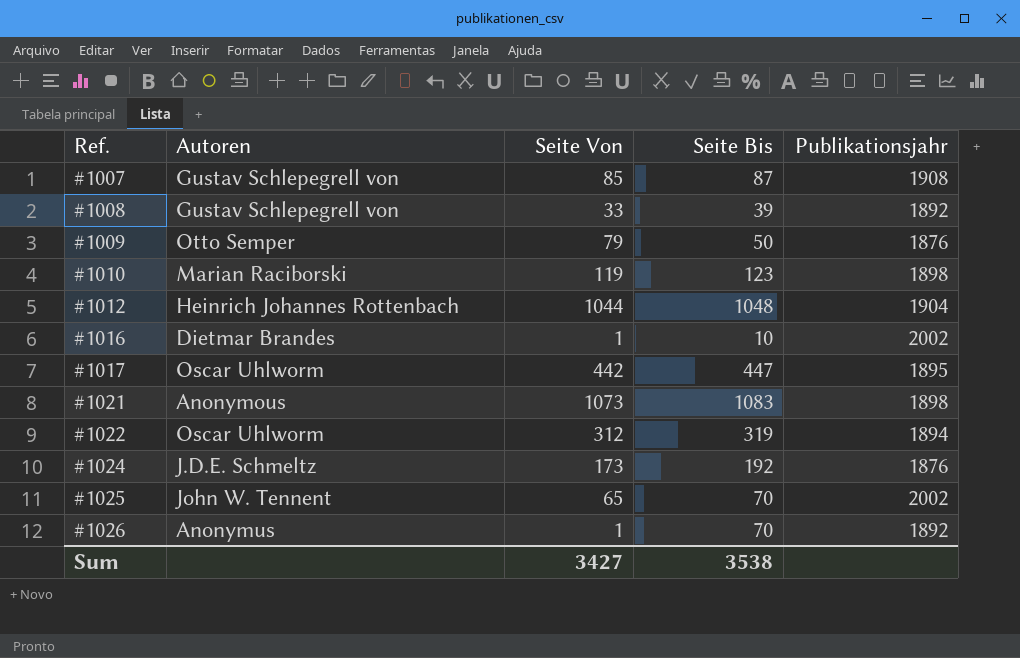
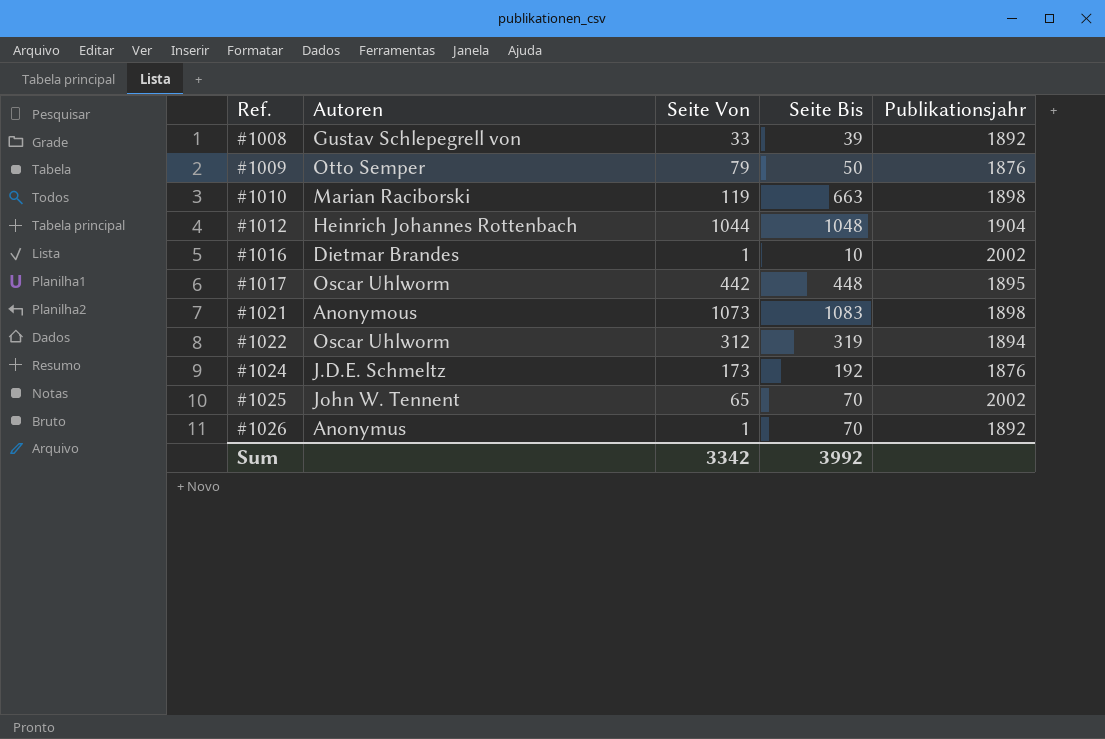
row #1007: Gustav Schlepegrell von | 85 | 87 | 1908 -> none
#1010 | Seite Bis: 123 -> 663
#1017 | Seite Bis: 447 -> 448
Sum | Seite Von: 3427 -> 3342
Sum | Seite Bis: 3538 -> 3992

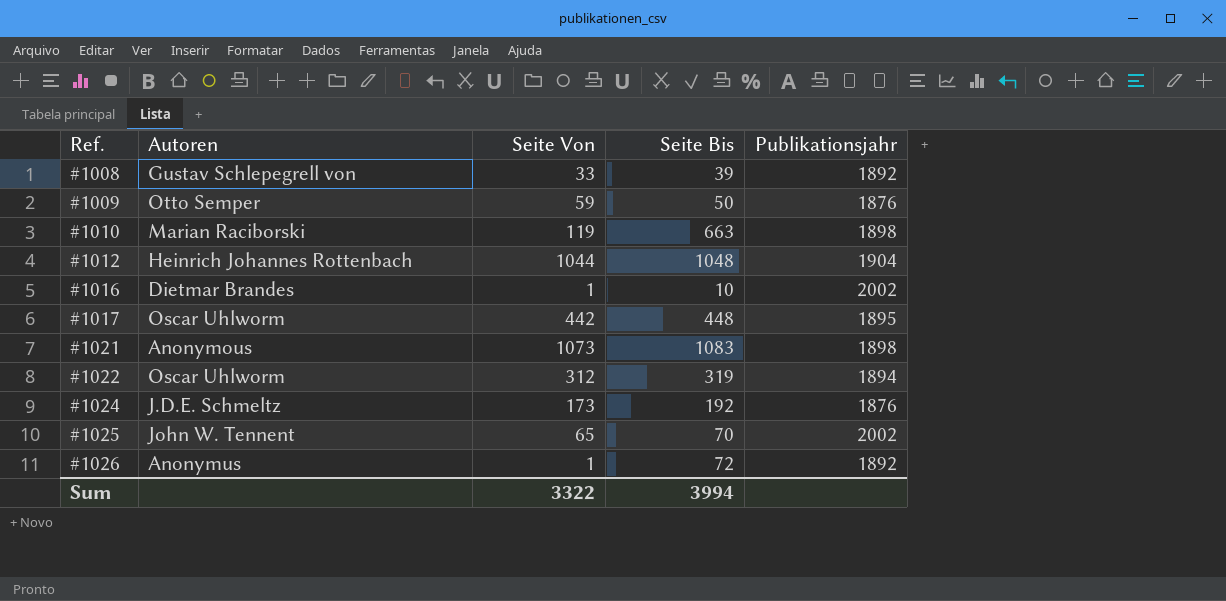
#1009 | Seite Von: 79 -> 59
#1026 | Seite Bis: 70 -> 72
Sum | Seite Von: 3342 -> 3322
Sum | Seite Bis: 3992 -> 3994

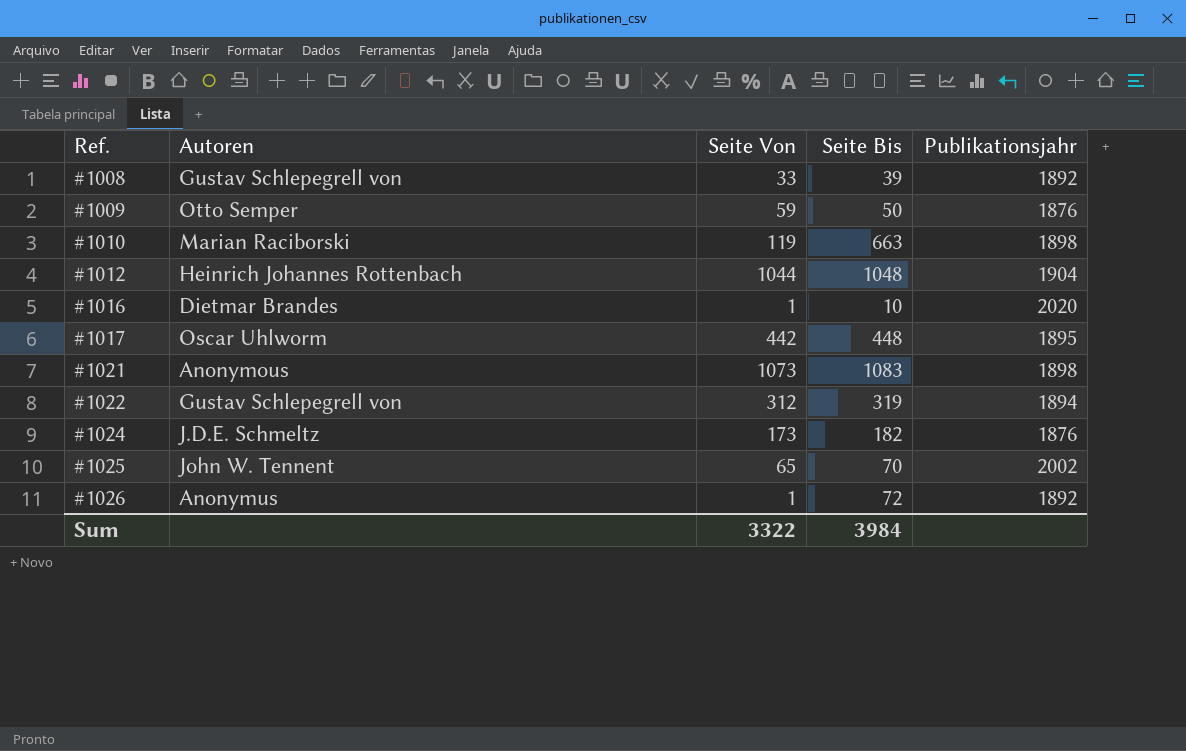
#1016 | Publikationsjahr: 2002 -> 2020
#1022 | Autoren: Oscar Uhlworm -> Gustav Schlepegrell von
#1024 | Seite Bis: 192 -> 182
Sum | Seite Bis: 3994 -> 3984

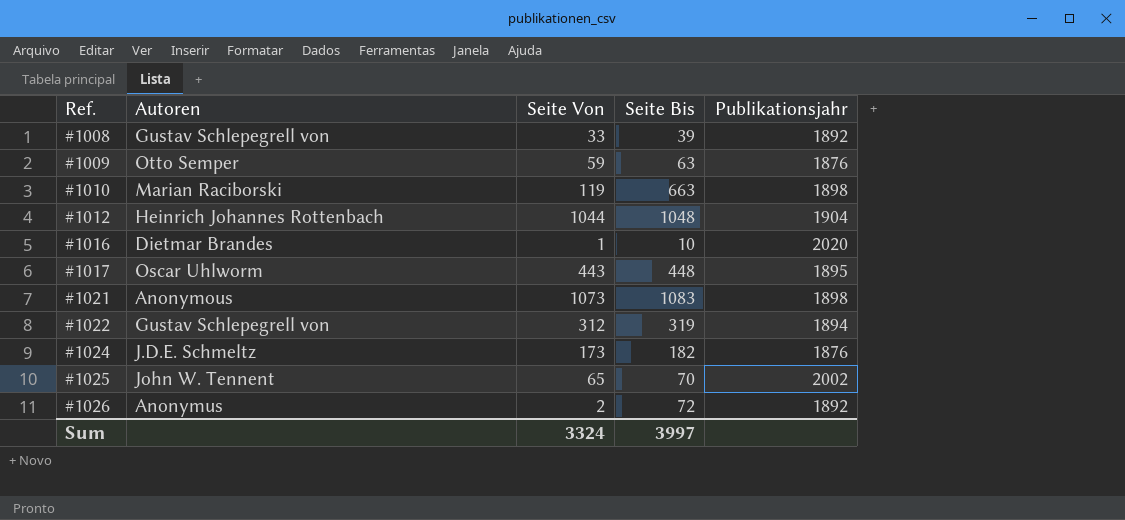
#1009 | Seite Bis: 50 -> 63
#1017 | Seite Von: 442 -> 443
#1026 | Seite Von: 1 -> 2
Sum | Seite Von: 3322 -> 3324
Sum | Seite Bis: 3984 -> 3997

